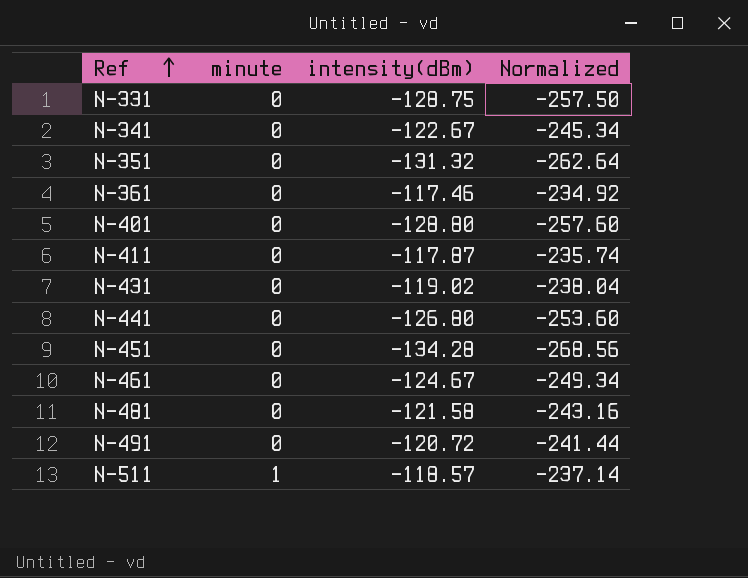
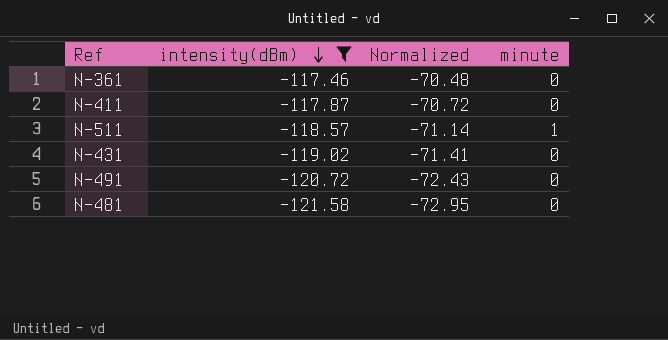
filter: none -> intensity(dBm) >= -121.58
row order: Ref ascending -> intensity(dBm) descending
column Normalized | formula: [intensity(dBm)] * 2 -> [intensity(dBm)] * 0.6
column minute | position: 2 -> 4

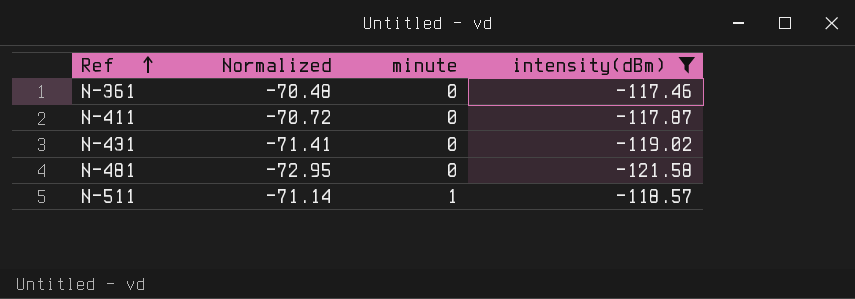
row order: intensity(dBm) descending -> Ref ascending
column intensity(dBm) | position: 2 -> 4
row N-491: -120.72 | -72.43 | 0 -> none

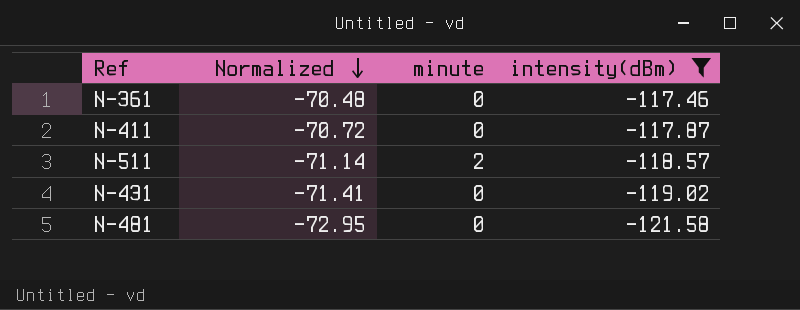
row order: Ref ascending -> Normalized descending
N-511 | minute: 1 -> 2

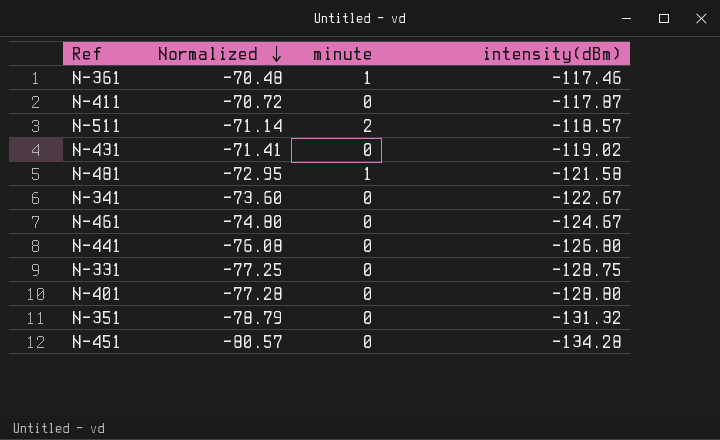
filter: intensity(dBm) >= -121.58 -> none
N-361 | minute: 0 -> 1
N-481 | minute: 0 -> 1

